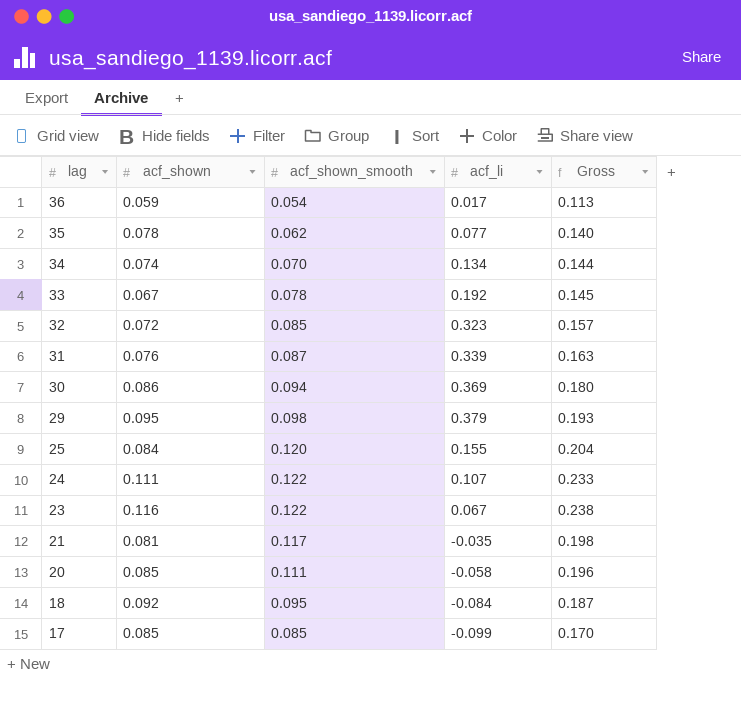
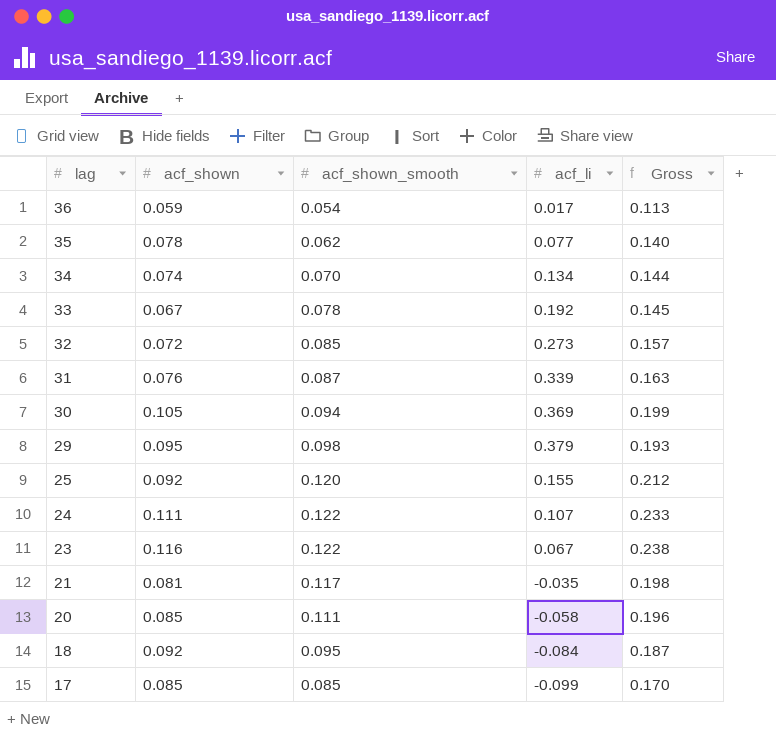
32 | acf_li: 0.323 -> 0.273
30 | acf_shown: 0.086 -> 0.105
30 | Gross: 0.180 -> 0.199
25 | acf_shown: 0.084 -> 0.092
25 | Gross: 0.204 -> 0.212

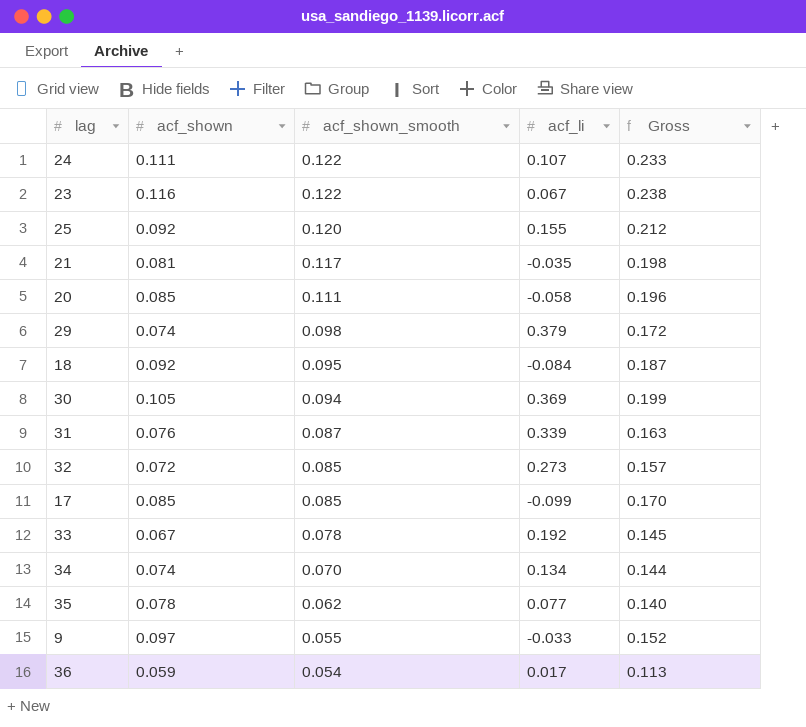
row order: lag descending -> acf_shown_smooth descending
29 | acf_shown: 0.095 -> 0.074
29 | Gross: 0.193 -> 0.172
row 9: none -> 0.097 | 0.055 | -0.033 | 0.152

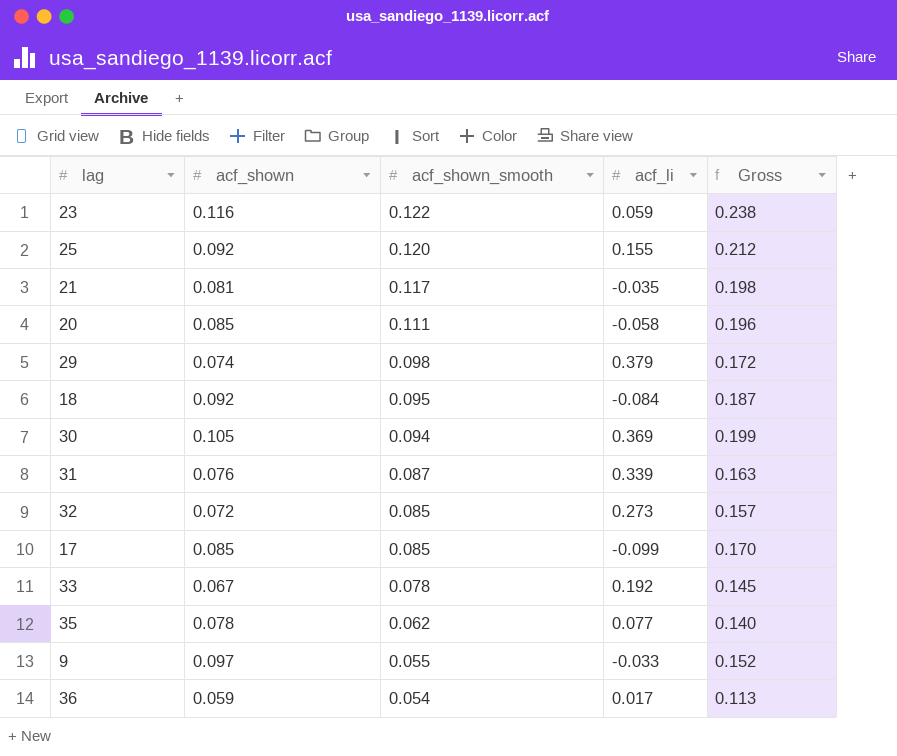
row 24: 0.111 | 0.122 | 0.107 | 0.233 -> none
row 34: 0.074 | 0.070 | 0.134 | 0.144 -> none
23 | acf_li: 0.067 -> 0.059

